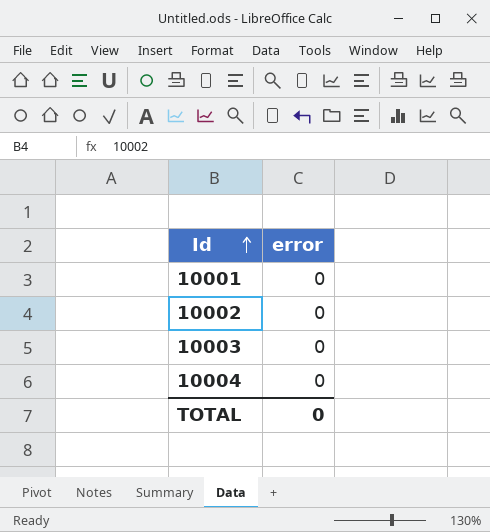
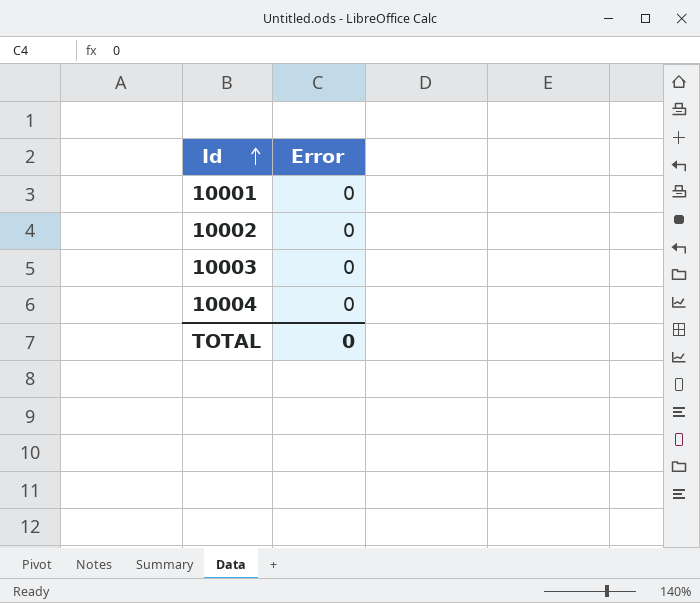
column name: error -> Error

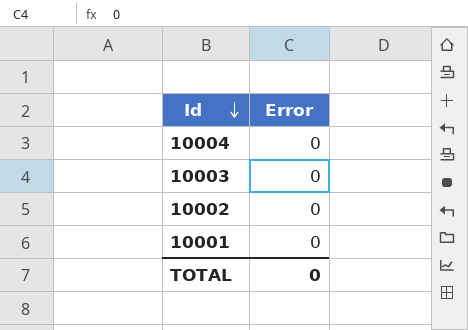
row order: Id ascending -> Id descending

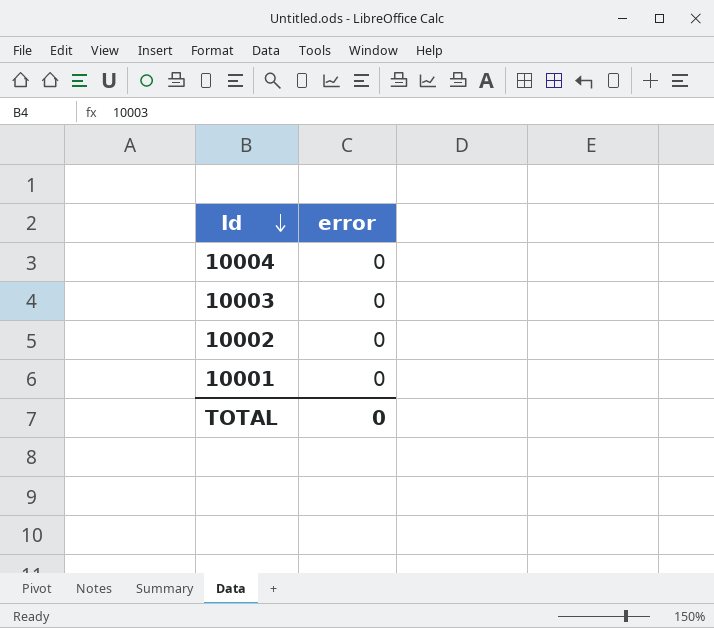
column name: Error -> error

